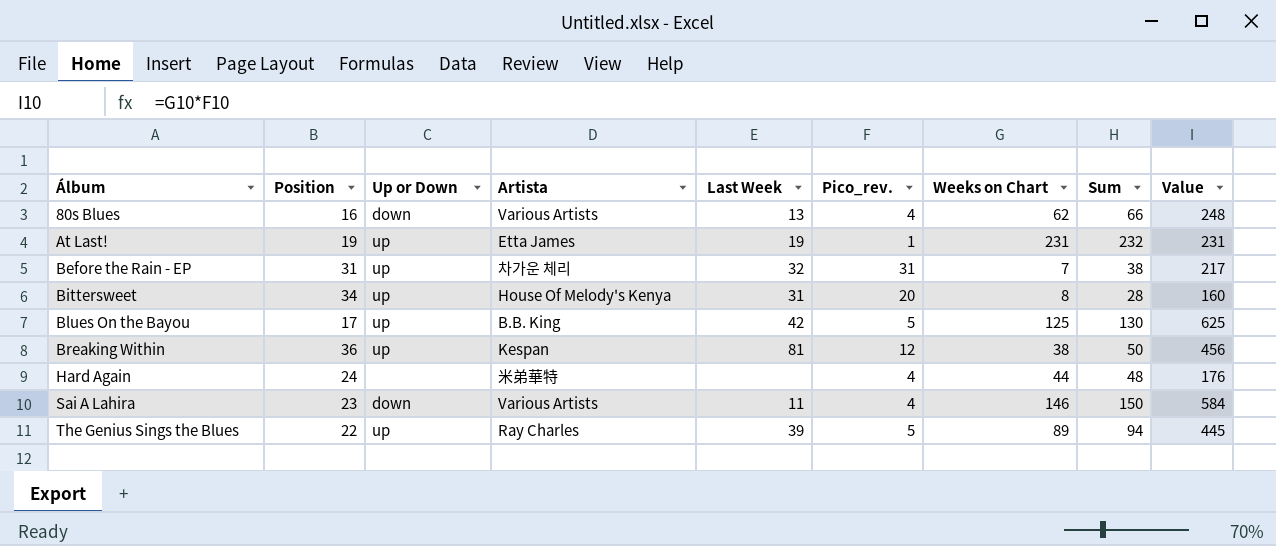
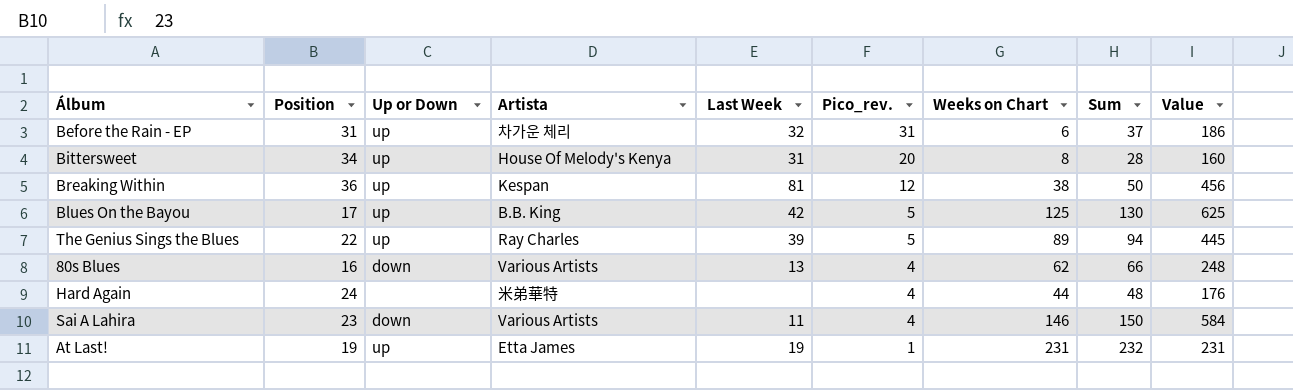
row order: Álbum ascending -> Pico_rev. descending
Before the Rain - EP | Weeks on Chart: 7 -> 6
Before the Rain - EP | Sum: 38 -> 37
Before the Rain - EP | Value: 217 -> 186

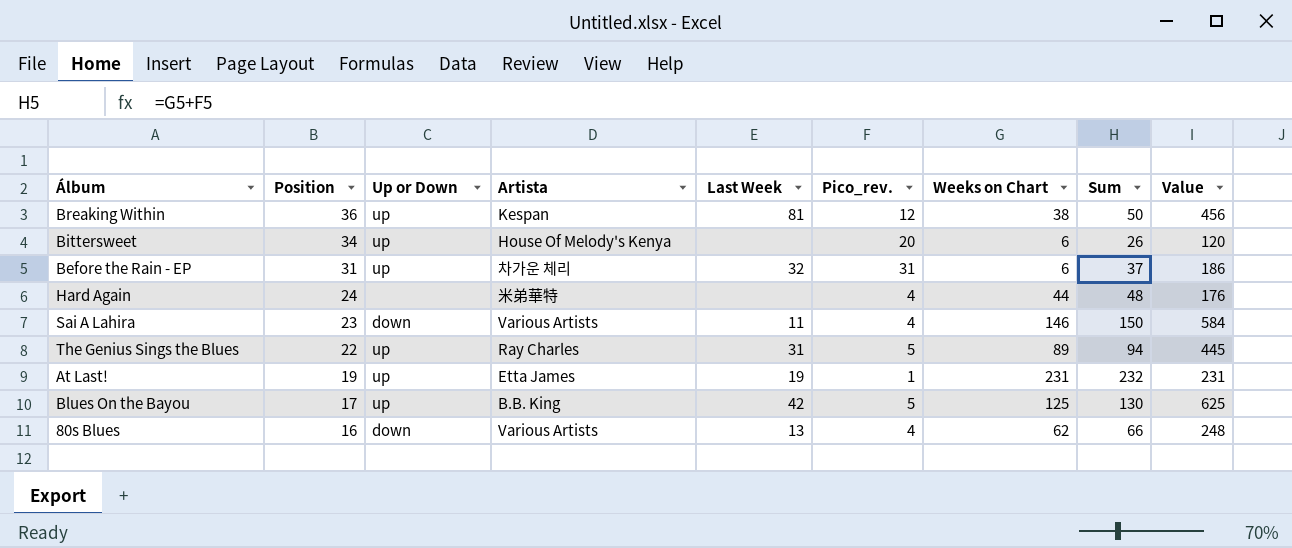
row order: Pico_rev. descending -> Position descending
Bittersweet | Last Week: 31 -> none
Bittersweet | Weeks on Chart: 8 -> 6
Bittersweet | Sum: 28 -> 26
Bittersweet | Value: 160 -> 120
The Genius Sings the Blues | Last Week: 39 -> 31

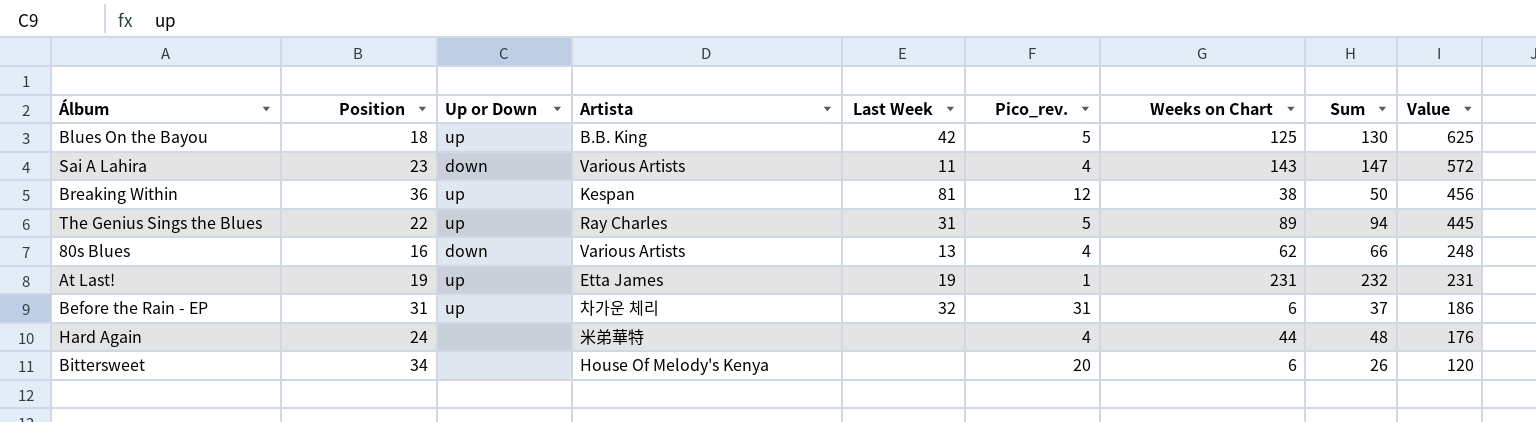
row order: Position descending -> Value descending
Blues On the Bayou | Position: 17 -> 18
Sai A Lahira | Weeks on Chart: 146 -> 143
Sai A Lahira | Sum: 150 -> 147
Sai A Lahira | Value: 584 -> 572
Bittersweet | Up or Down: up -> none

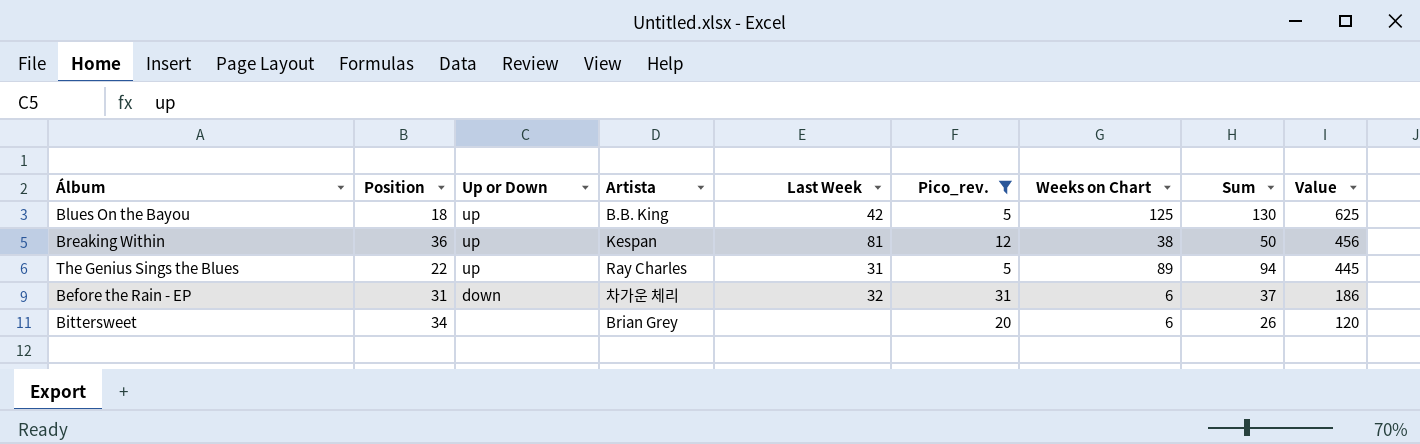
filter: none -> Pico_rev. >= 5
Before the Rain - EP | Up or Down: up -> down
Bittersweet | Artista: House Of Melody's Kenya -> Brian Grey

